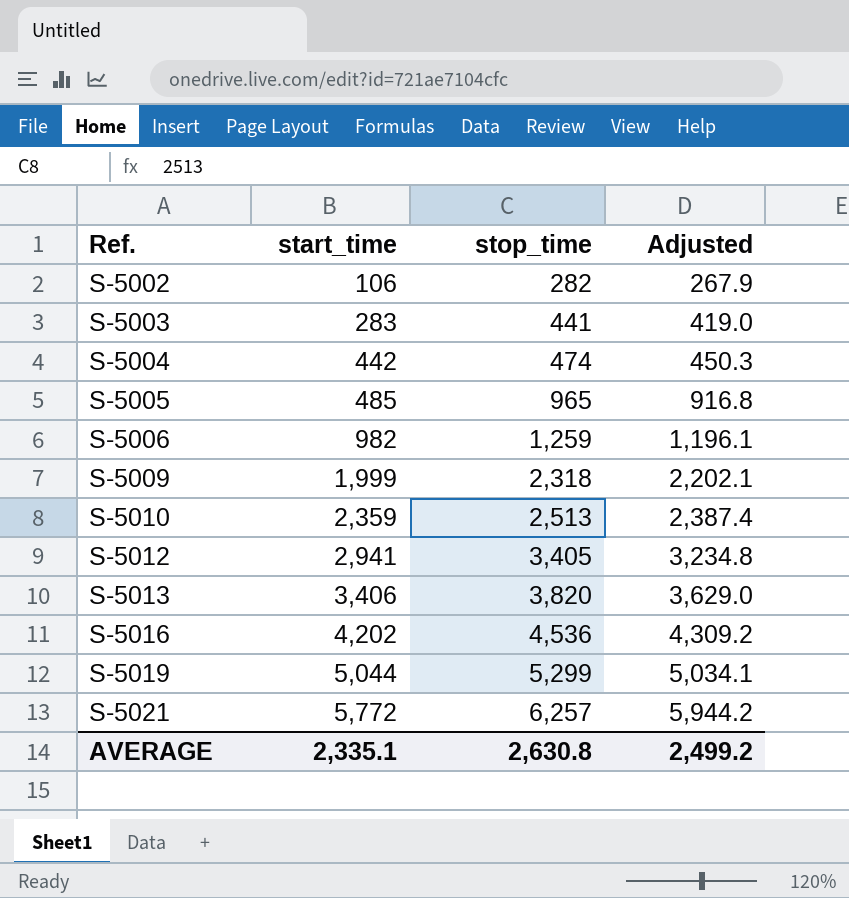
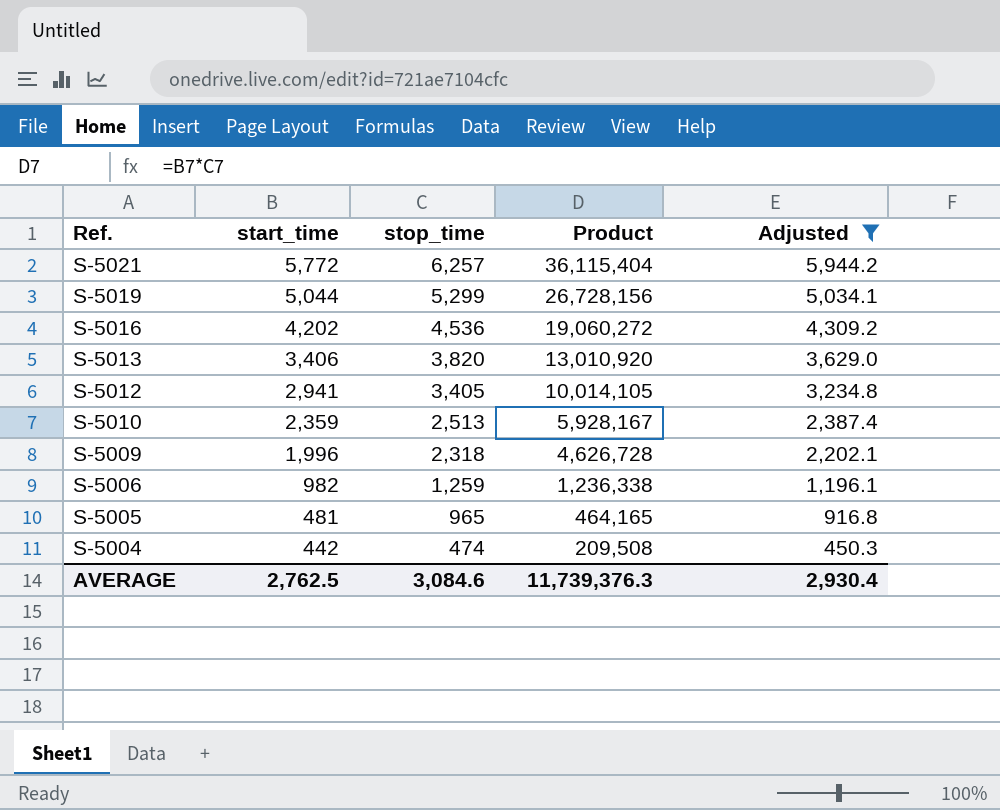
filter: none -> Adjusted >= 450.3
row order: Ref. ascending -> Ref. descending
column Product | formula: none -> [start_time] * [stop_time]
S-5009 | start_time: 1,999 -> 1,996
S-5005 | start_time: 485 -> 481
AVERAGE | start_time: 2,335.1 -> 2,762.5
AVERAGE | stop_time: 2,630.8 -> 3,084.6
AVERAGE | Adjusted: 2,499.2 -> 2,930.4

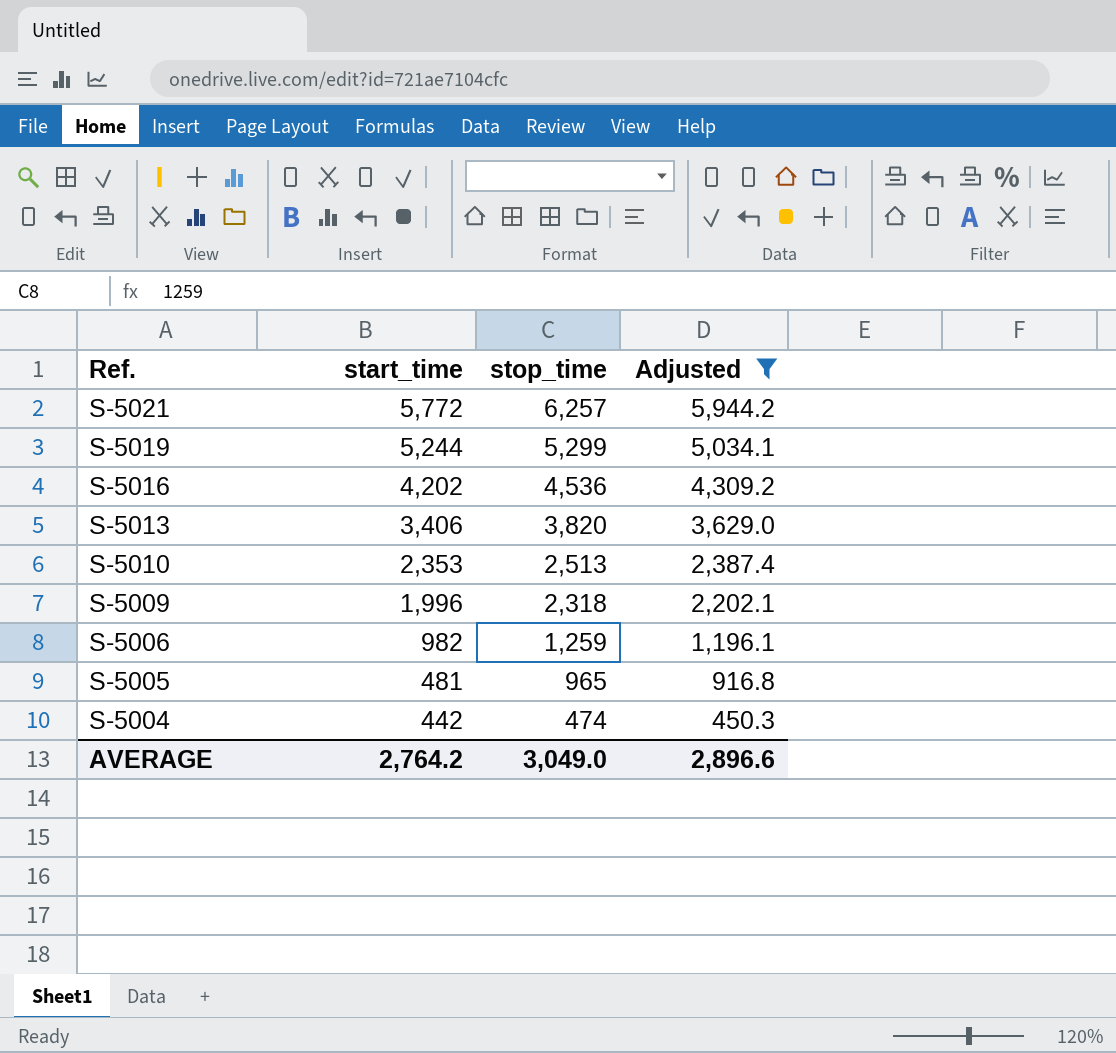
column Product | formula: [start_time] * [stop_time] -> none
row S-5012: 2,941 | 3,405 | 10,014,105 | 3,234.8 -> none
S-5019 | start_time: 5,044 -> 5,244
S-5010 | start_time: 2,359 -> 2,353
AVERAGE | start_time: 2,762.5 -> 2,764.2
AVERAGE | stop_time: 3,084.6 -> 3,049.0
AVERAGE | Adjusted: 2,930.4 -> 2,896.6

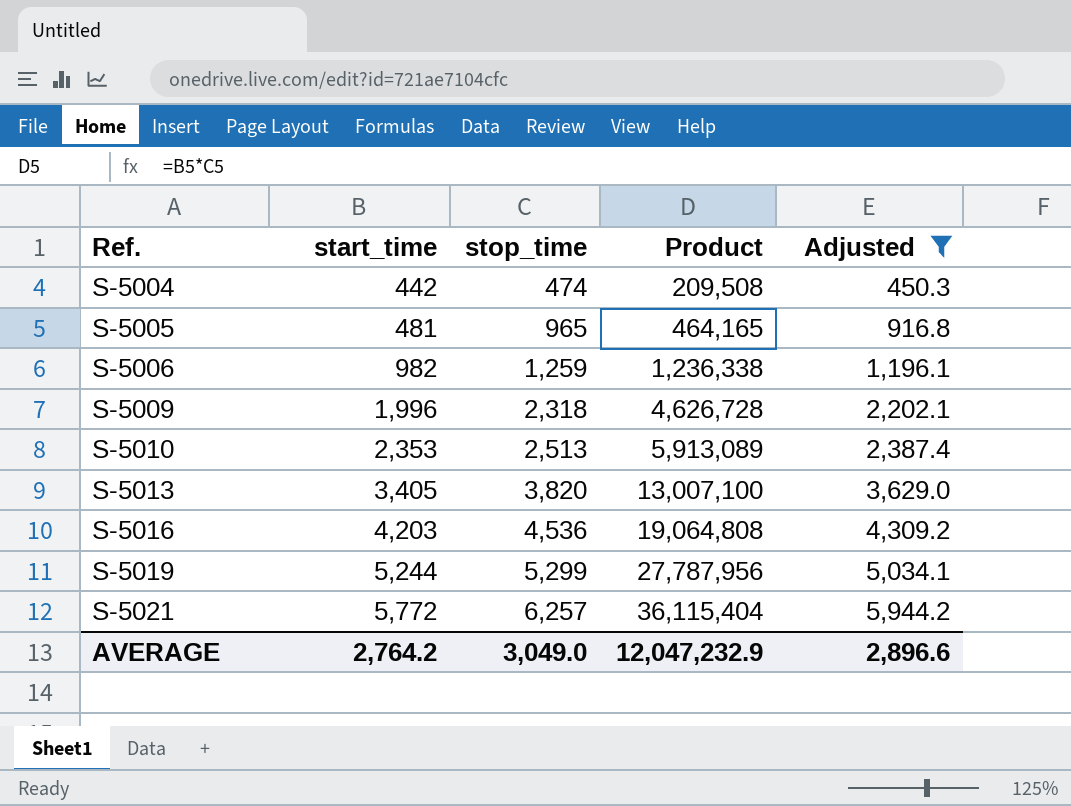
row order: Ref. descending -> Ref. ascending
column Product | formula: none -> [start_time] * [stop_time]
S-5013 | start_time: 3,406 -> 3,405
S-5016 | start_time: 4,202 -> 4,203

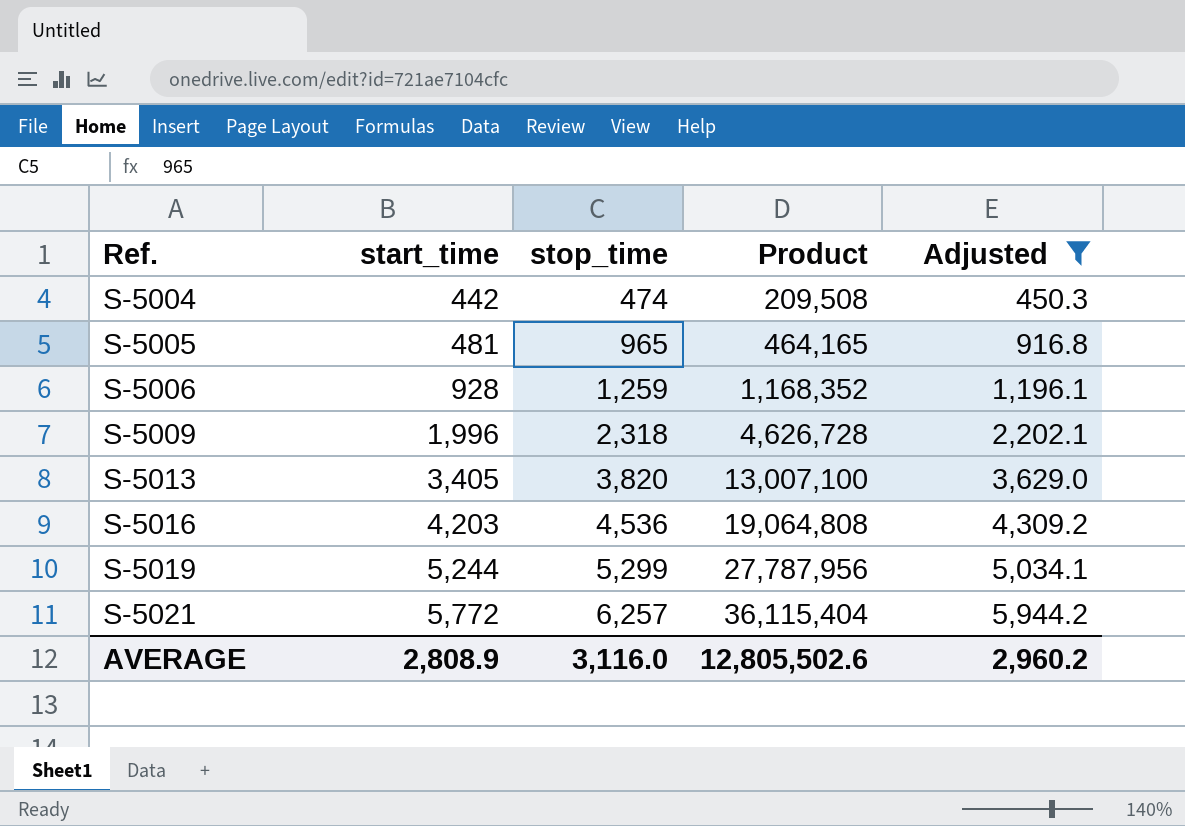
row S-5010: 2,353 | 2,513 | 5,913,089 | 2,387.4 -> none
S-5006 | start_time: 982 -> 928
S-5006 | Product: 1,236,338 -> 1,168,352
AVERAGE | start_time: 2,764.2 -> 2,808.9
AVERAGE | stop_time: 3,049.0 -> 3,116.0
AVERAGE | Product: 12,047,232.9 -> 12,805,502.6
AVERAGE | Adjusted: 2,896.6 -> 2,960.2

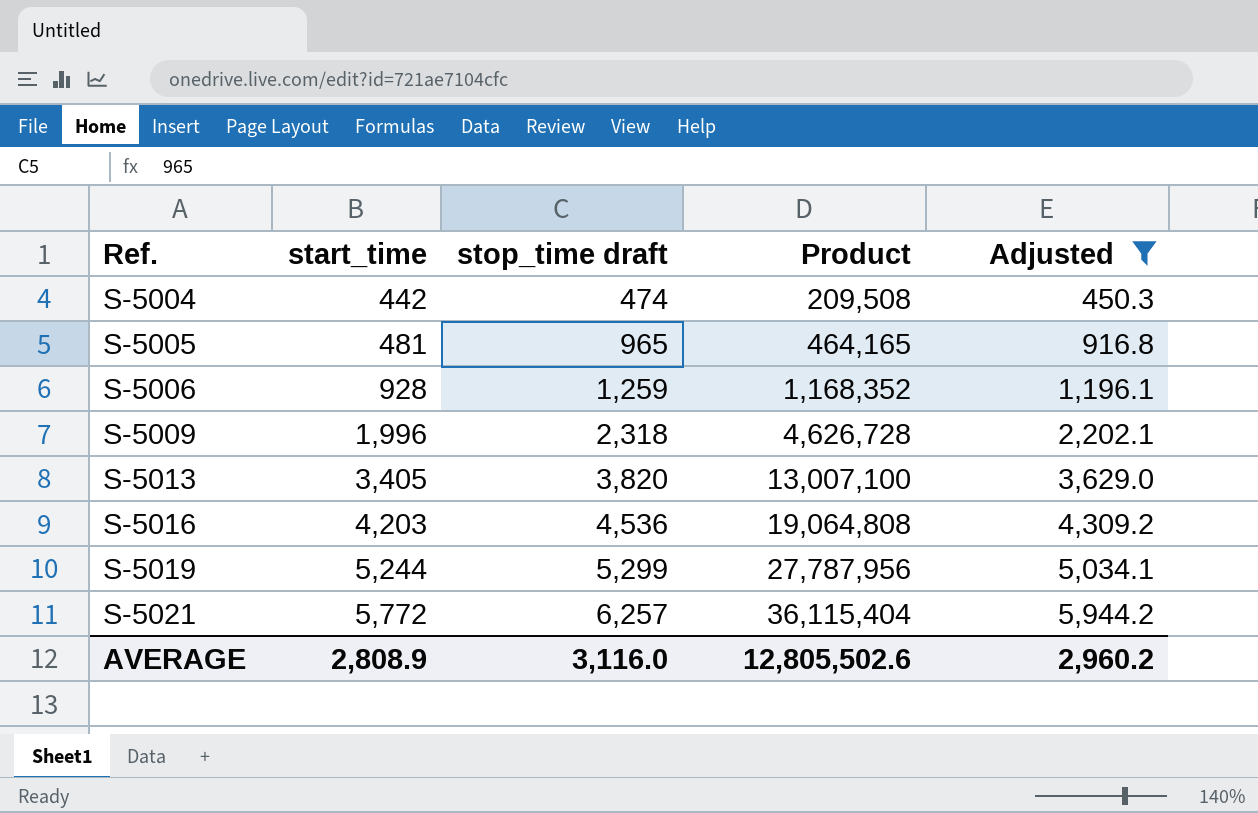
column name: stop_time -> stop_time draft

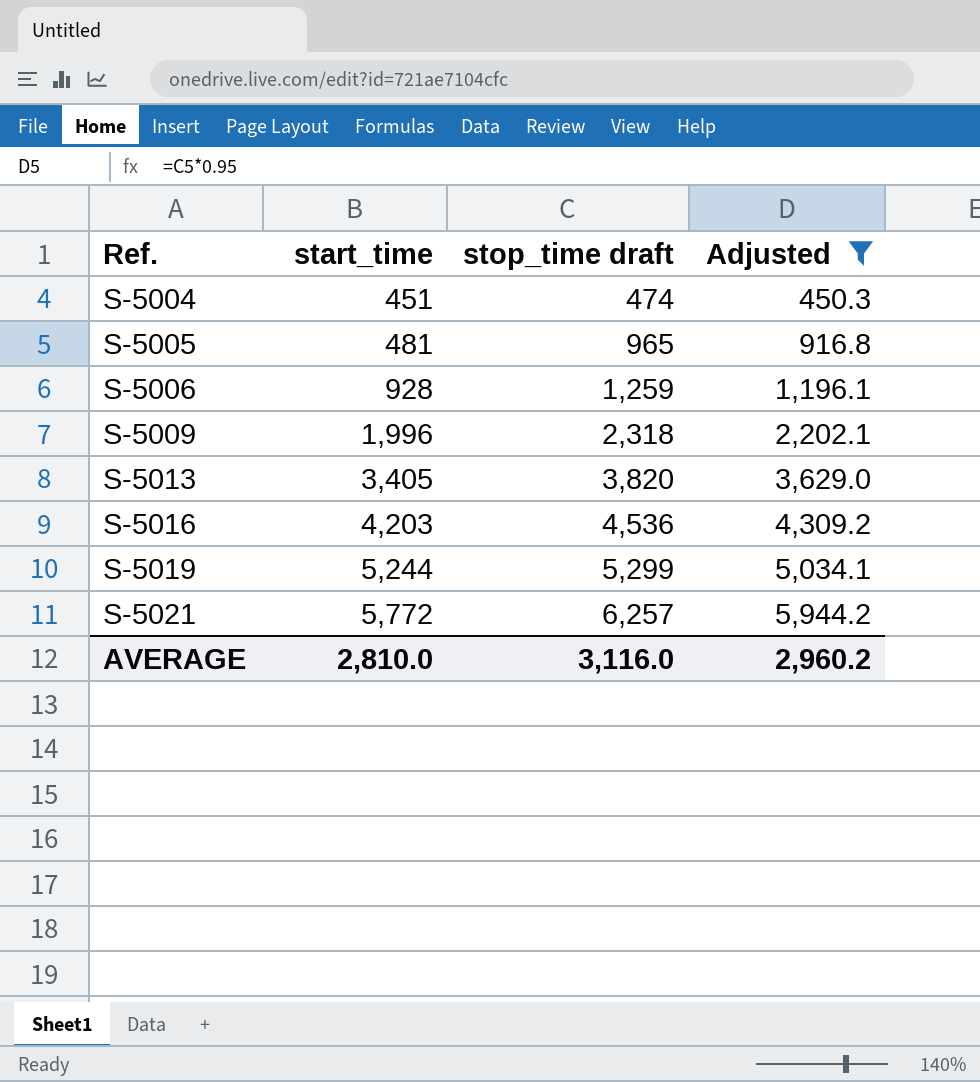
column Product | formula: [start_time] * [stop_time draft] -> none
S-5004 | start_time: 442 -> 451
AVERAGE | start_time: 2,808.9 -> 2,810.0

